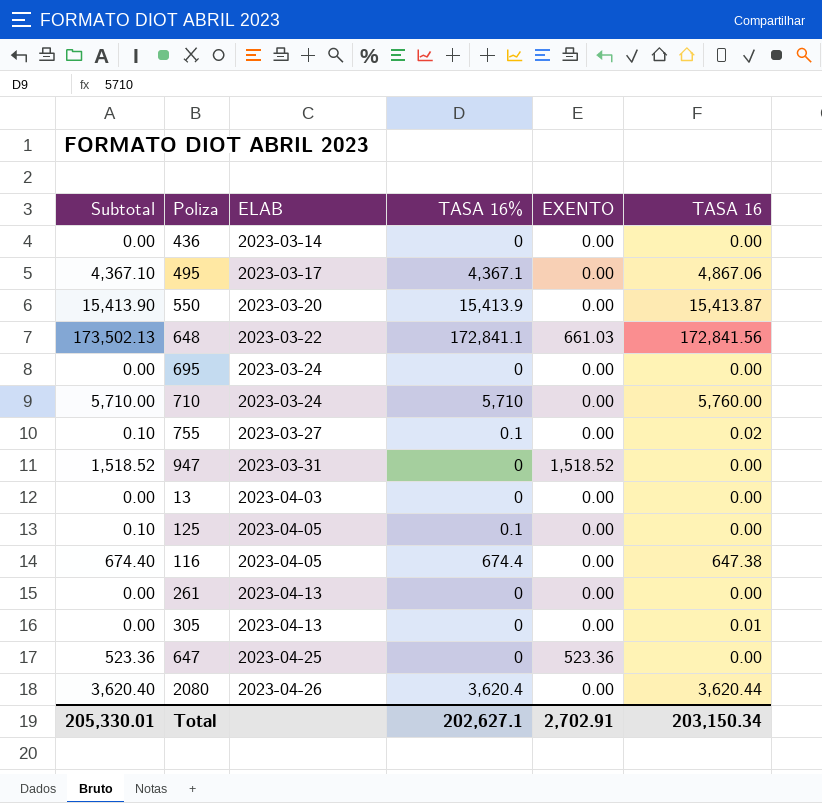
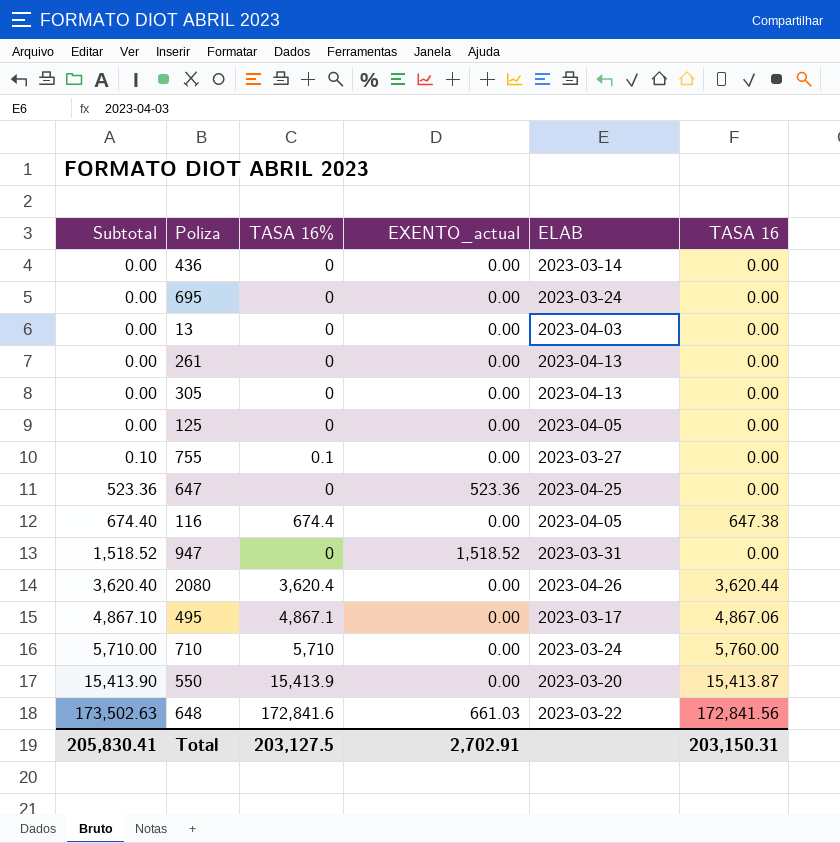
row order: ELAB ascending -> Subtotal ascending
column name: EXENTO -> EXENTO_actual
column ELAB | position: 3 -> 5
305 | TASA 16: 0.01 -> 0.00
125 | Subtotal: 0.10 -> 0.00
125 | TASA 16%: 0.1 -> 0
755 | TASA 16: 0.02 -> 0.00
495 | Subtotal: 4,367.10 -> 4,867.10
495 | TASA 16%: 4,367.1 -> 4,867.1
648 | Subtotal: 173,502.13 -> 173,502.63
648 | TASA 16%: 172,841.1 -> 172,841.6
Total | Subtotal: 205,330.01 -> 205,830.41
Total | TASA 16%: 202,627.1 -> 203,127.5
Total | TASA 16: 203,150.34 -> 203,150.31

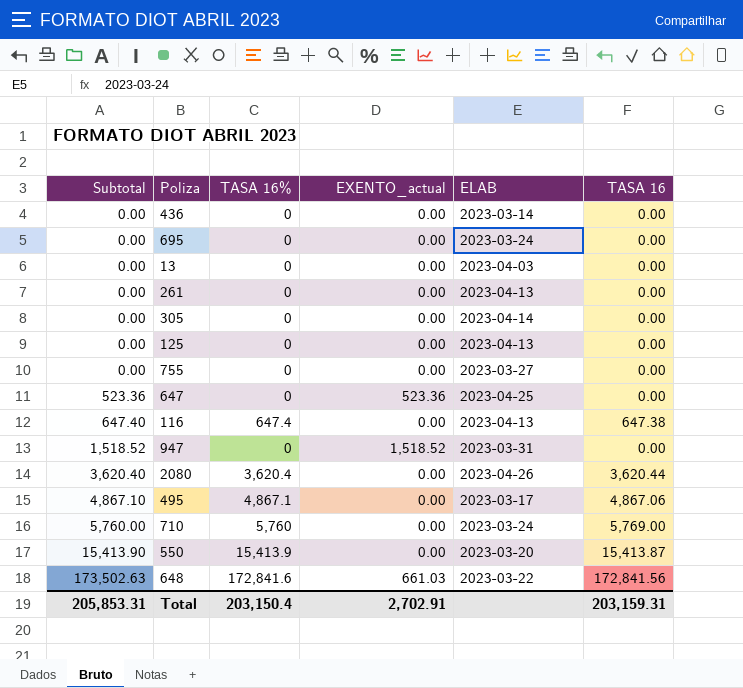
305 | ELAB: 2023-04-13 -> 2023-04-14
125 | ELAB: 2023-04-05 -> 2023-04-13
755 | Subtotal: 0.10 -> 0.00
755 | TASA 16%: 0.1 -> 0
116 | Subtotal: 674.40 -> 647.40
116 | TASA 16%: 674.4 -> 647.4
116 | ELAB: 2023-04-05 -> 2023-04-13
710 | Subtotal: 5,710.00 -> 5,760.00
710 | TASA 16%: 5,710 -> 5,760
710 | TASA 16: 5,760.00 -> 5,769.00
Total | Subtotal: 205,830.41 -> 205,853.31
Total | TASA 16%: 203,127.5 -> 203,150.4
Total | TASA 16: 203,150.31 -> 203,159.31

